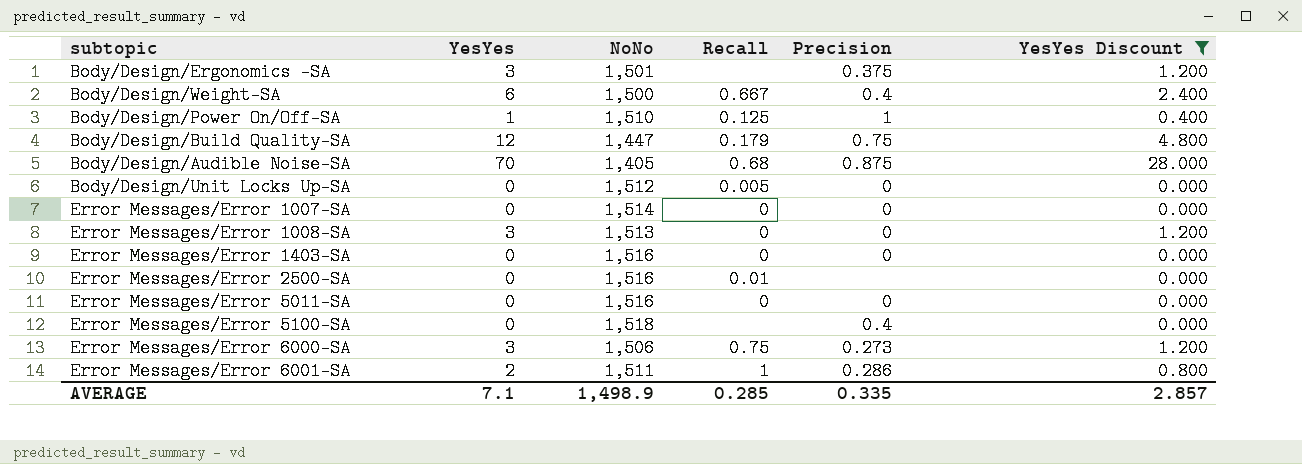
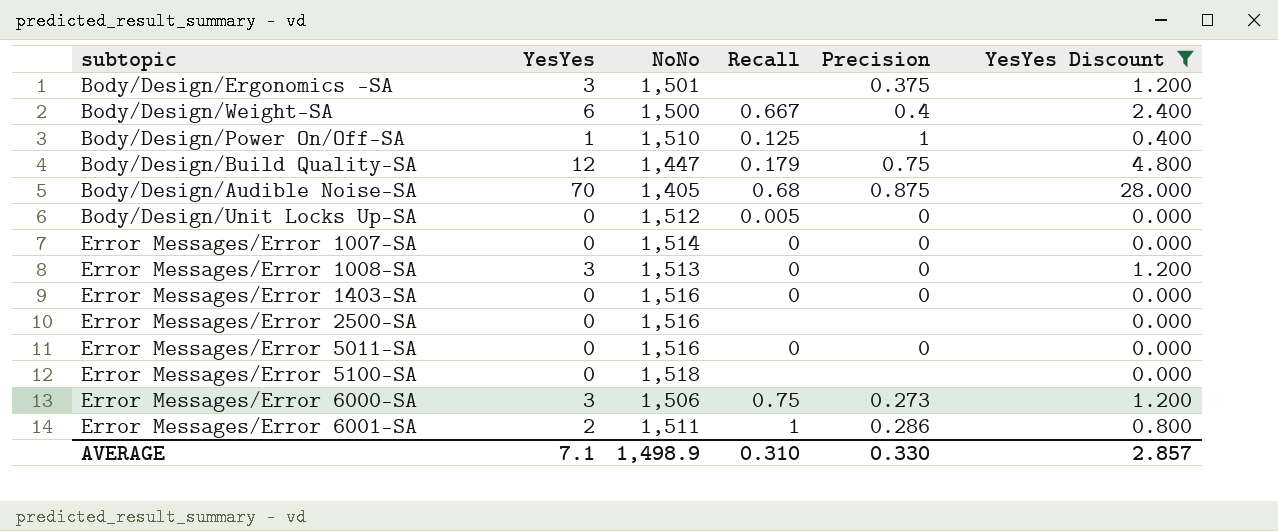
Error Messages/Error 2500-SA | Recall: 0.01 -> none
Error Messages/Error 5100-SA | Precision: 0.4 -> none
AVERAGE | Recall: 0.285 -> 0.310
AVERAGE | Precision: 0.335 -> 0.330

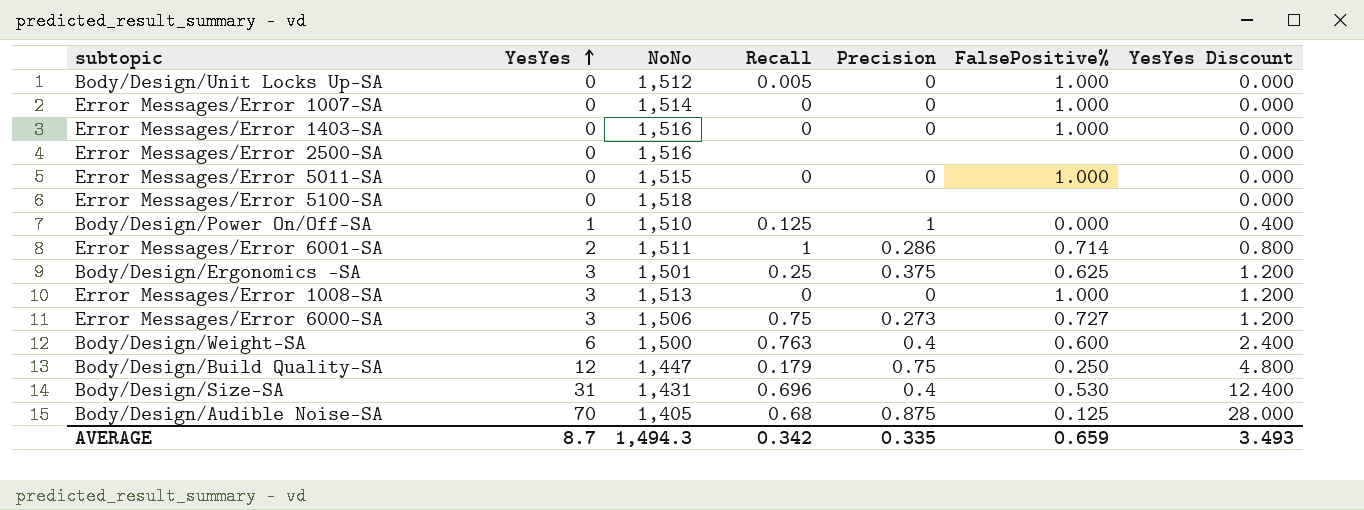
filter: YesYes Discount != 12.400 -> none
row order: none -> YesYes ascending
column FalsePositive% | position: none -> 6
Error Messages/Error 5011-SA | NoNo: 1,516 -> 1,515
Body/Design/Ergonomics -SA | Recall: none -> 0.25
Body/Design/Weight-SA | Recall: 0.667 -> 0.763
AVERAGE | YesYes: 7.1 -> 8.7
AVERAGE | NoNo: 1,498.9 -> 1,494.3
AVERAGE | Recall: 0.310 -> 0.342
AVERAGE | Precision: 0.330 -> 0.335
AVERAGE | YesYes Discount: 2.857 -> 3.493

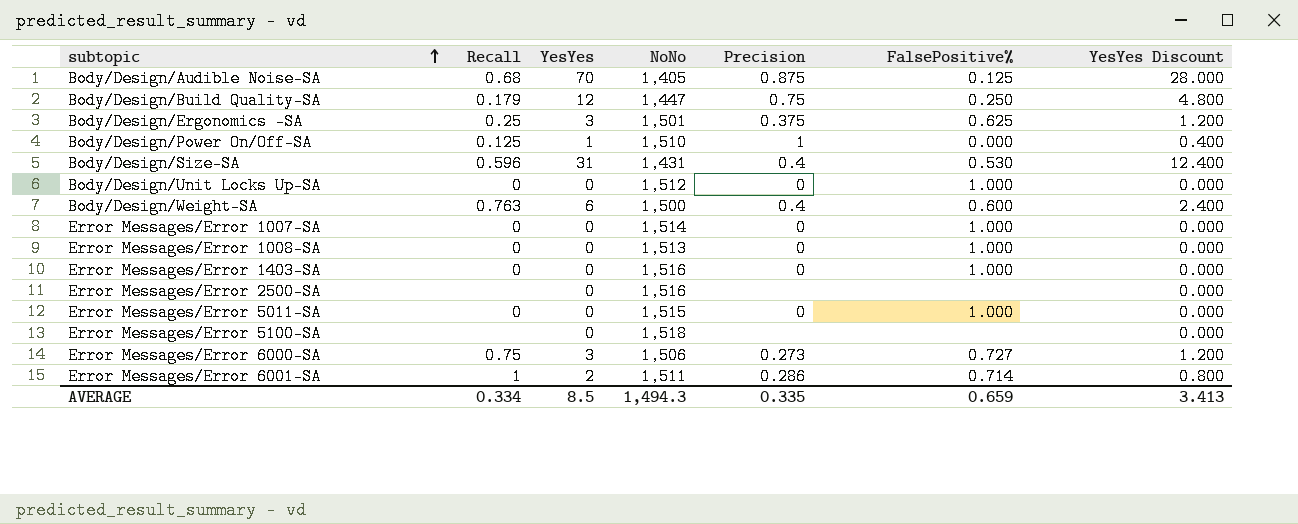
row order: YesYes ascending -> subtopic ascending
column Recall | position: 4 -> 2
Body/Design/Size-SA | Recall: 0.696 -> 0.596
Body/Design/Unit Locks Up-SA | Recall: 0.005 -> 0
Error Messages/Error 1008-SA | YesYes: 3 -> 0
Error Messages/Error 1008-SA | YesYes Discount: 1.200 -> 0.000
AVERAGE | Recall: 0.342 -> 0.334
AVERAGE | YesYes: 8.7 -> 8.5
AVERAGE | YesYes Discount: 3.493 -> 3.413

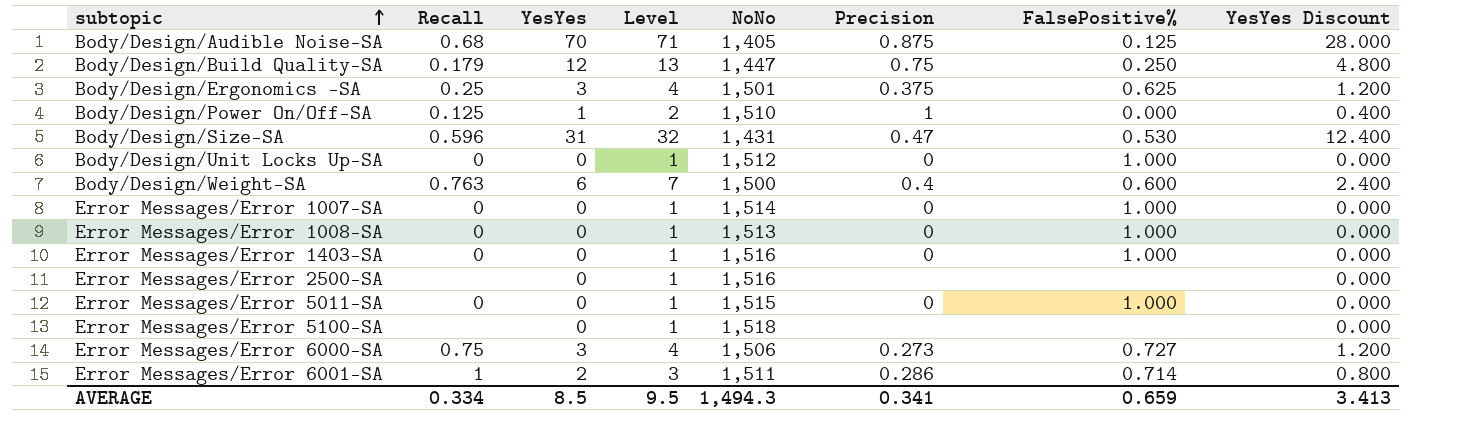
column Level | formula: none -> [YesYes] + 1
Body/Design/Size-SA | Precision: 0.4 -> 0.47
AVERAGE | Precision: 0.335 -> 0.341

